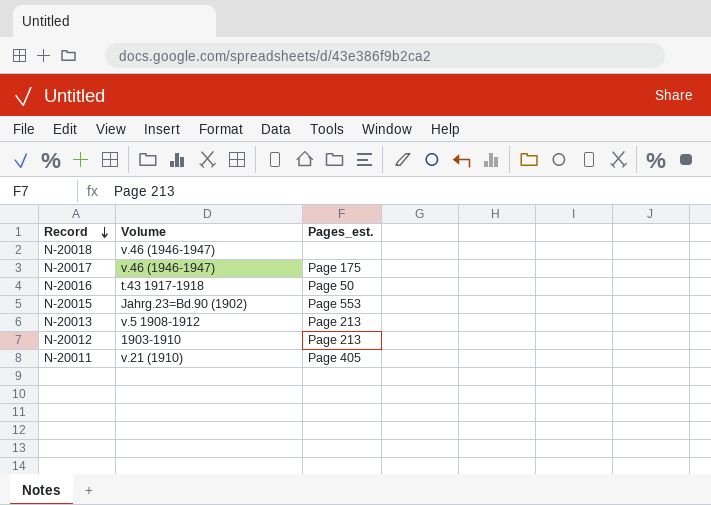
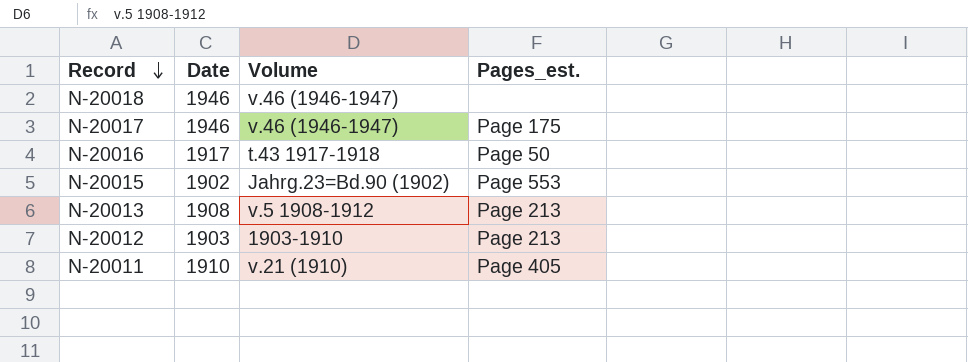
column Date | position: none -> 2

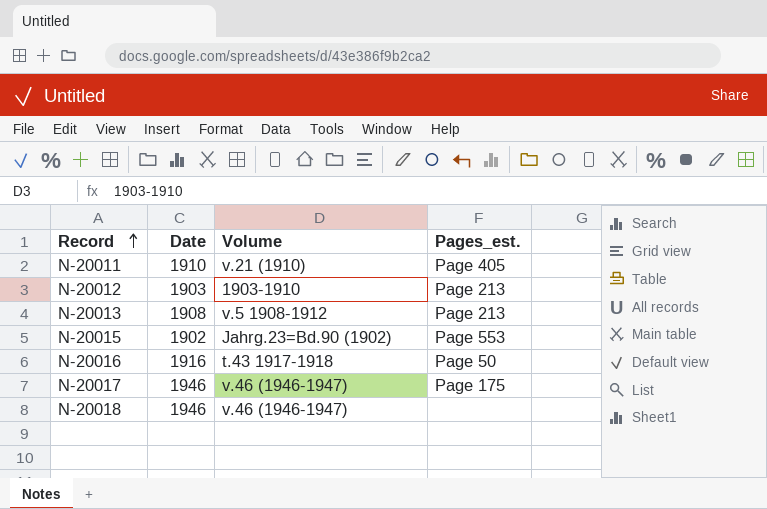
row order: Record descending -> Record ascending
N-20016 | Date: 1917 -> 1916

